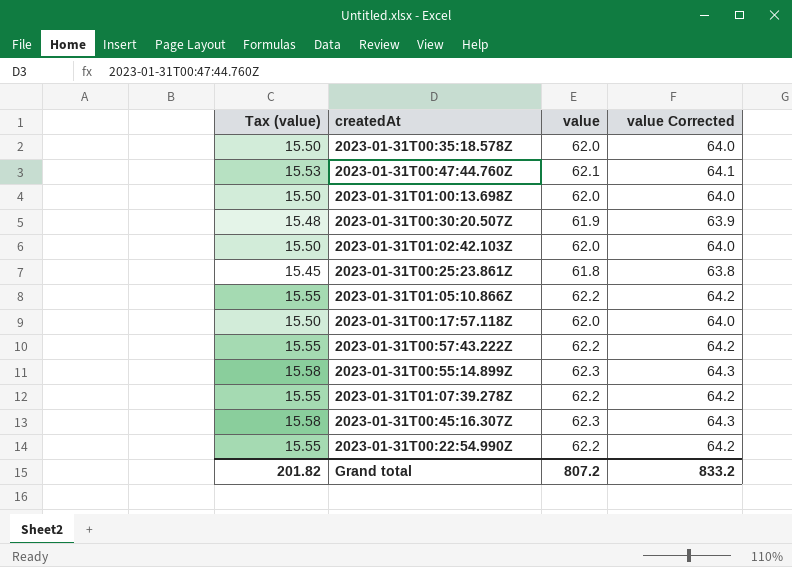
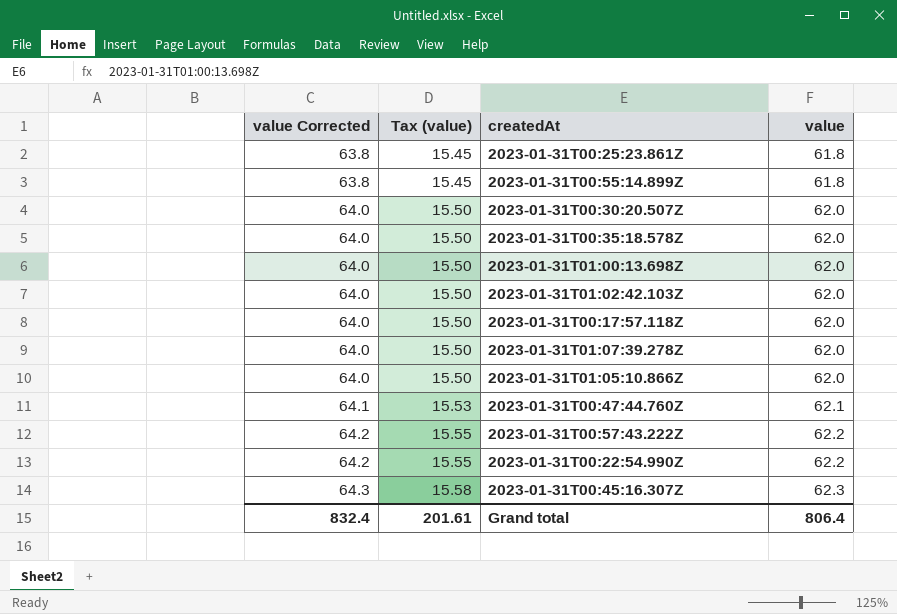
row order: none -> value Corrected ascending
column value Corrected | position: 4 -> 1
2023-01-31T00:55:14.899Z | value Corrected: 64.3 -> 63.8
2023-01-31T00:55:14.899Z | Tax (value): 15.58 -> 15.45
2023-01-31T00:55:14.899Z | value: 62.3 -> 61.8
2023-01-31T00:30:20.507Z | value Corrected: 63.9 -> 64.0
2023-01-31T00:30:20.507Z | Tax (value): 15.48 -> 15.50
2023-01-31T00:30:20.507Z | value: 61.9 -> 62.0
2023-01-31T01:07:39.278Z | value Corrected: 64.2 -> 64.0
2023-01-31T01:07:39.278Z | Tax (value): 15.55 -> 15.50
2023-01-31T01:07:39.278Z | value: 62.2 -> 62.0
2023-01-31T01:05:10.866Z | value Corrected: 64.2 -> 64.0
2023-01-31T01:05:10.866Z | Tax (value): 15.55 -> 15.50
2023-01-31T01:05:10.866Z | value: 62.2 -> 62.0
Grand total | value Corrected: 833.2 -> 832.4
Grand total | Tax (value): 201.82 -> 201.61
Grand total | value: 807.2 -> 806.4

